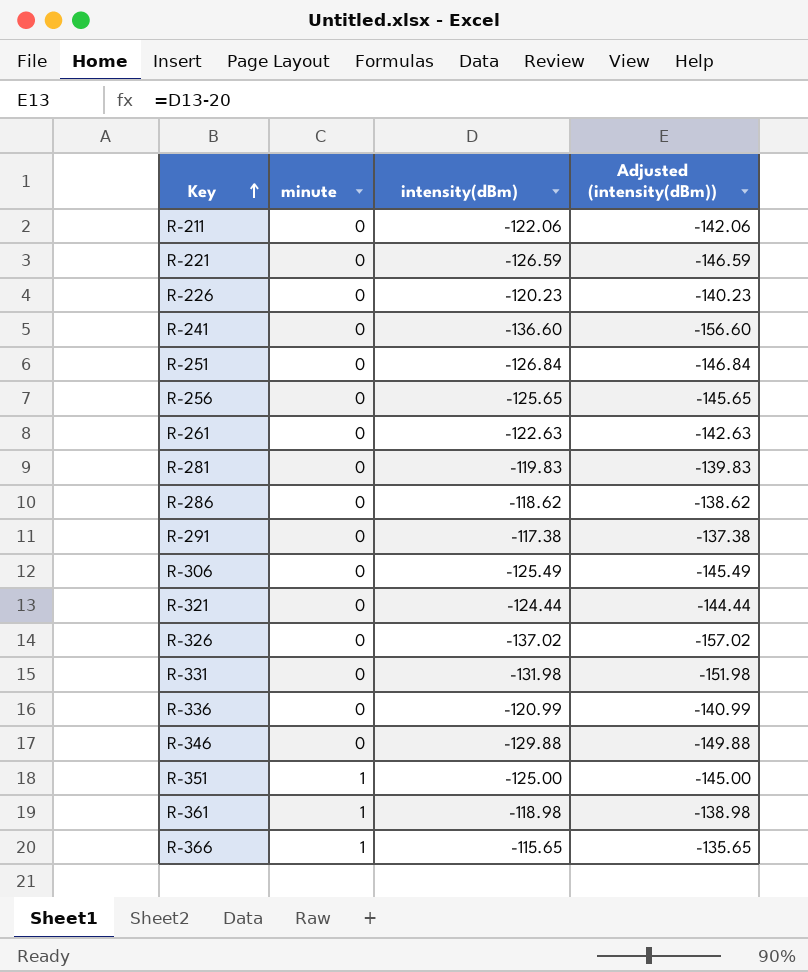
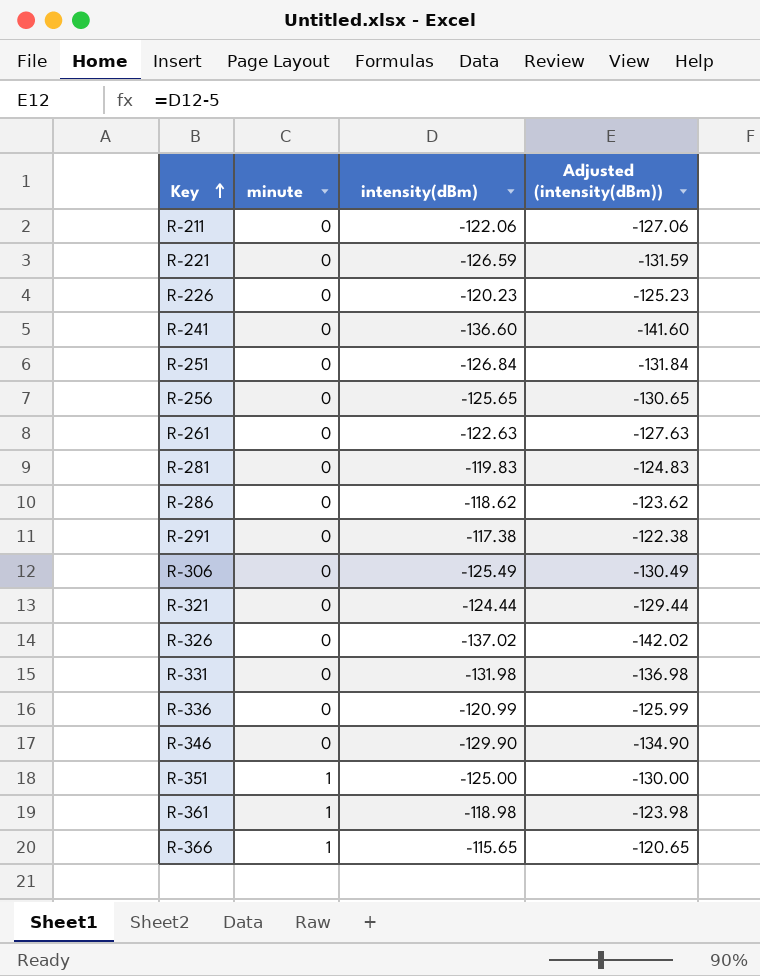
column Adjusted (intensity(dBm)) | formula: [intensity(dBm)] - 20 -> [intensity(dBm)] - 5
R-346 | intensity(dBm): -129.88 -> -129.90

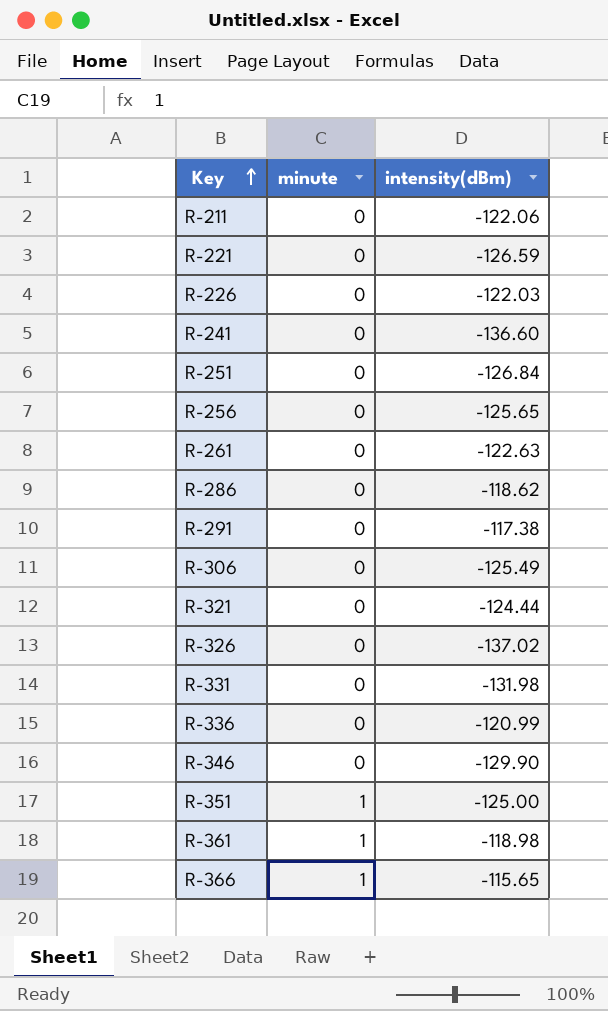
column Adjusted (intensity(dBm)) | formula: [intensity(dBm)] - 5 -> none
row R-281: 0 | -119.83 | -124.83 -> none
R-226 | intensity(dBm): -120.23 -> -122.03

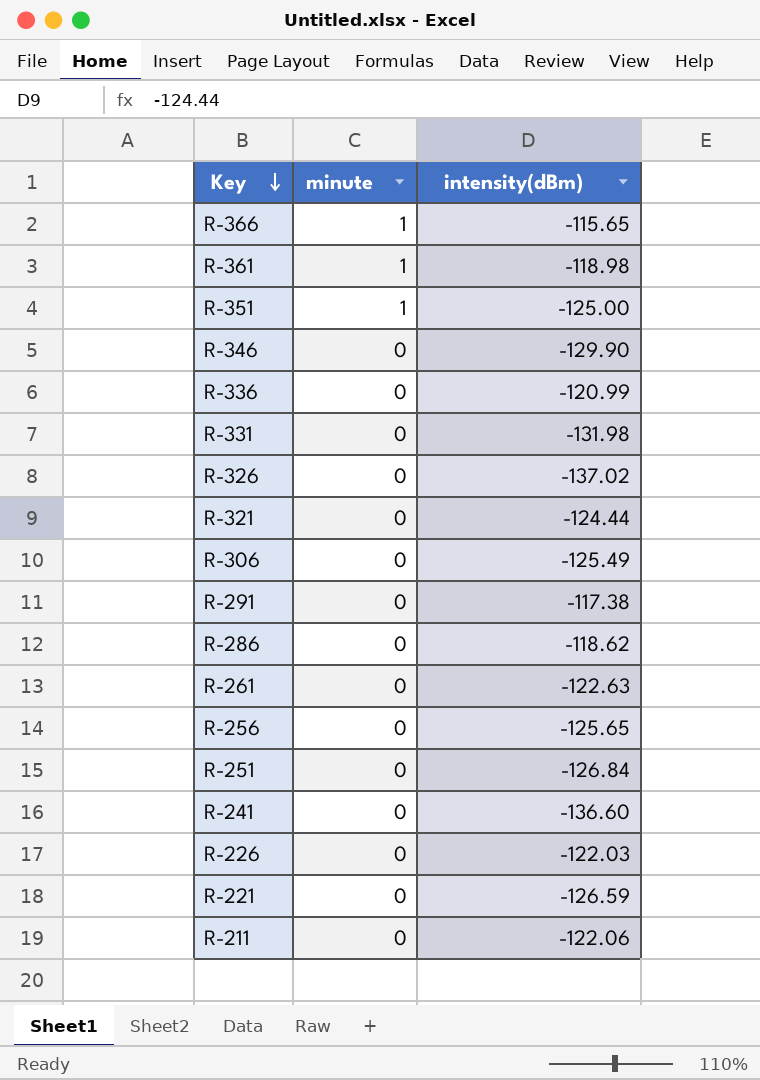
row order: Key ascending -> Key descending

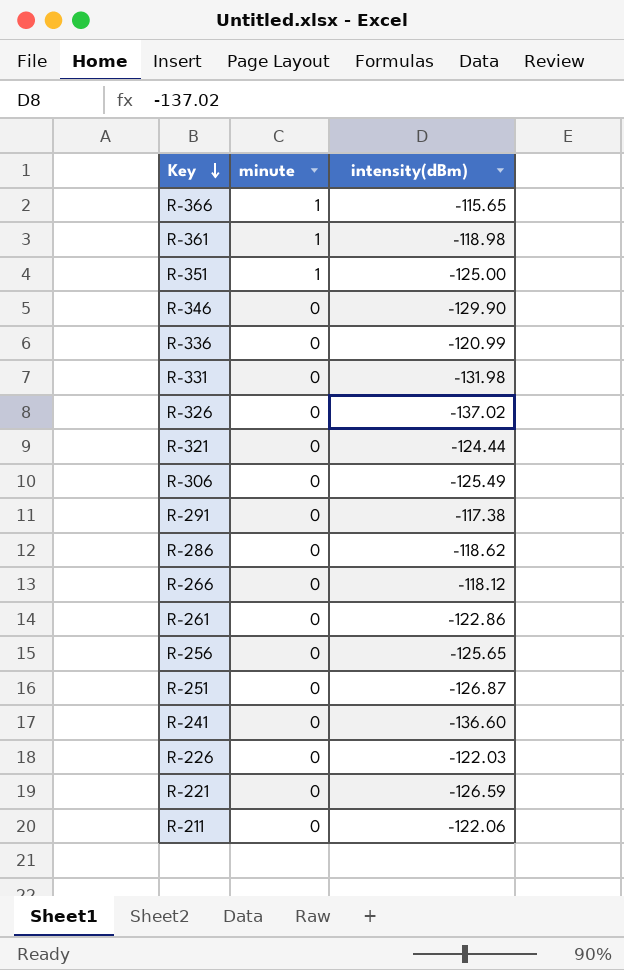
row R-266: none -> 0 | -118.12
R-261 | intensity(dBm): -122.63 -> -122.86
R-251 | intensity(dBm): -126.84 -> -126.87

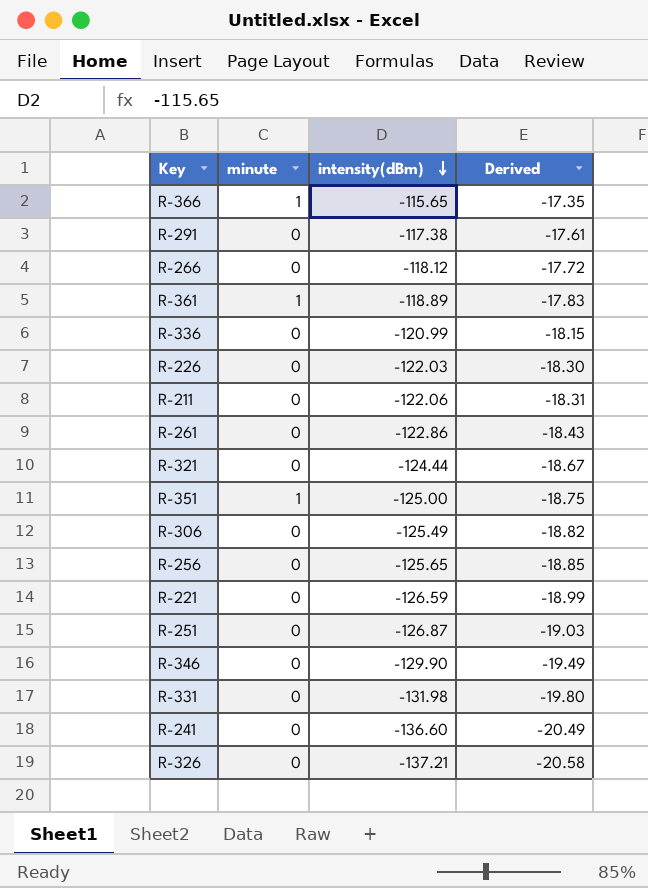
row order: Key descending -> intensity(dBm) descending
column Derived | formula: none -> [intensity(dBm)] * 0.15
row R-286: 0 | -118.62 -> none
R-361 | intensity(dBm): -118.98 -> -118.89
R-326 | intensity(dBm): -137.02 -> -137.21

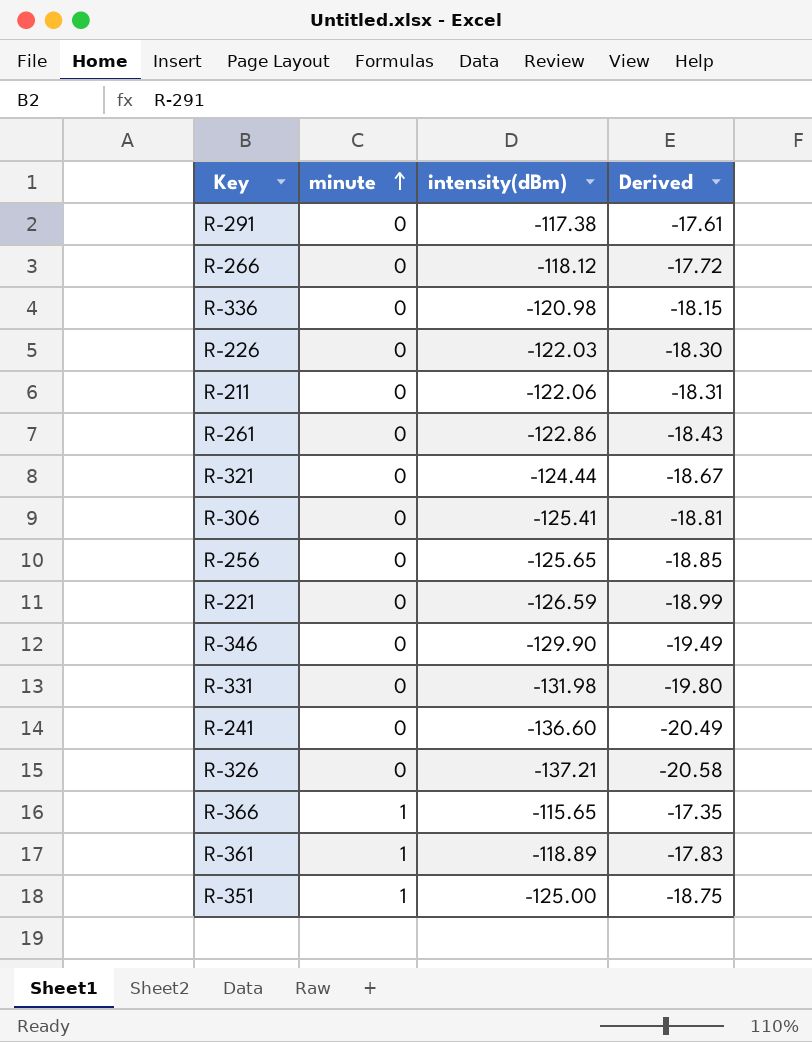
row order: intensity(dBm) descending -> minute ascending
row R-251: 0 | -126.87 | -19.03 -> none
R-336 | intensity(dBm): -120.99 -> -120.98
R-306 | intensity(dBm): -125.49 -> -125.41
R-306 | Derived: -18.82 -> -18.81

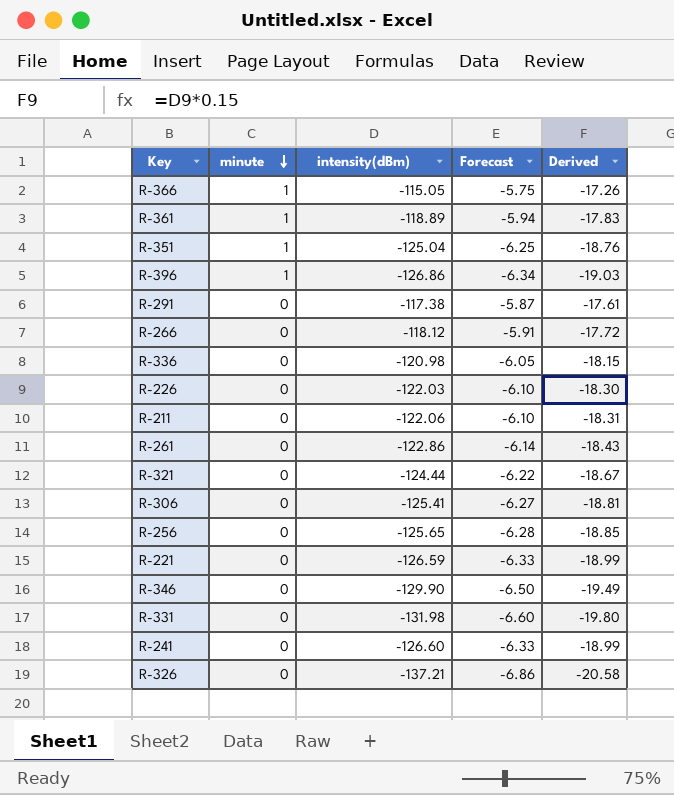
row order: minute ascending -> minute descending
column Forecast | formula: none -> [intensity(dBm)] * 0.05
R-366 | intensity(dBm): -115.65 -> -115.05
R-366 | Derived: -17.35 -> -17.26
R-351 | intensity(dBm): -125.00 -> -125.04
R-351 | Derived: -18.75 -> -18.76
row R-396: none -> 1 | -126.86 | -6.34 | -19.03
R-241 | intensity(dBm): -136.60 -> -126.60
R-241 | Derived: -20.49 -> -18.99

